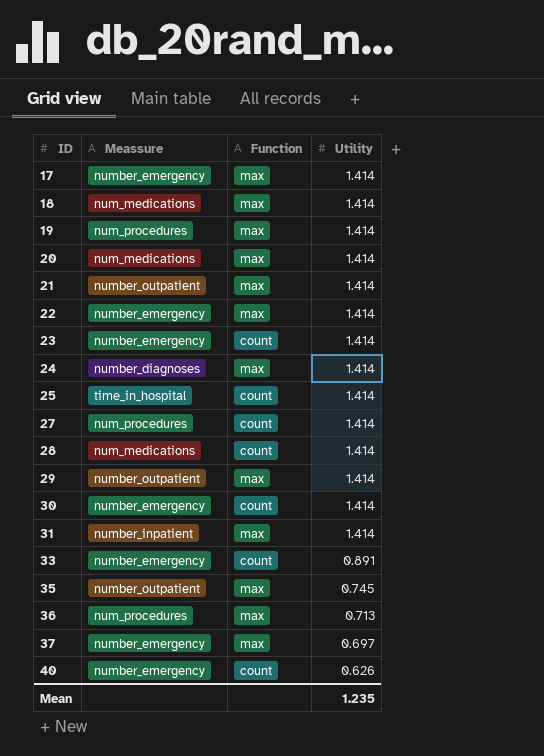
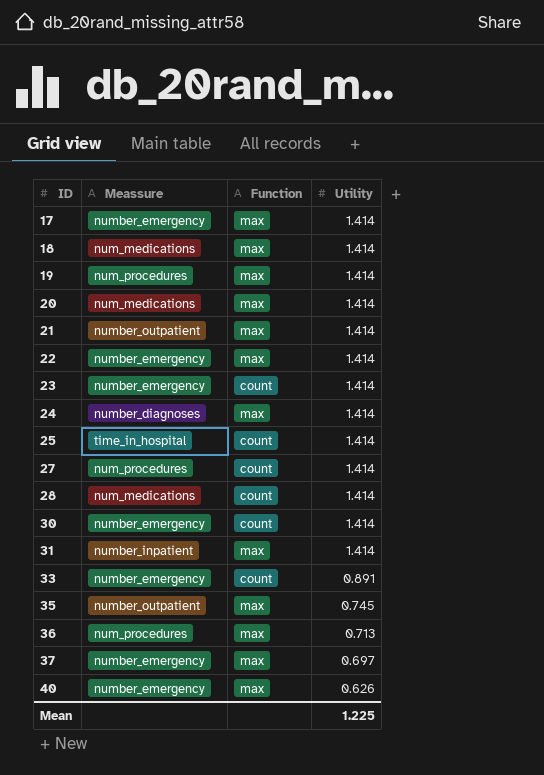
row 29: number_outpatient | max | 1.414 -> none
40 | Function: count -> max
Mean | Utility: 1.235 -> 1.225

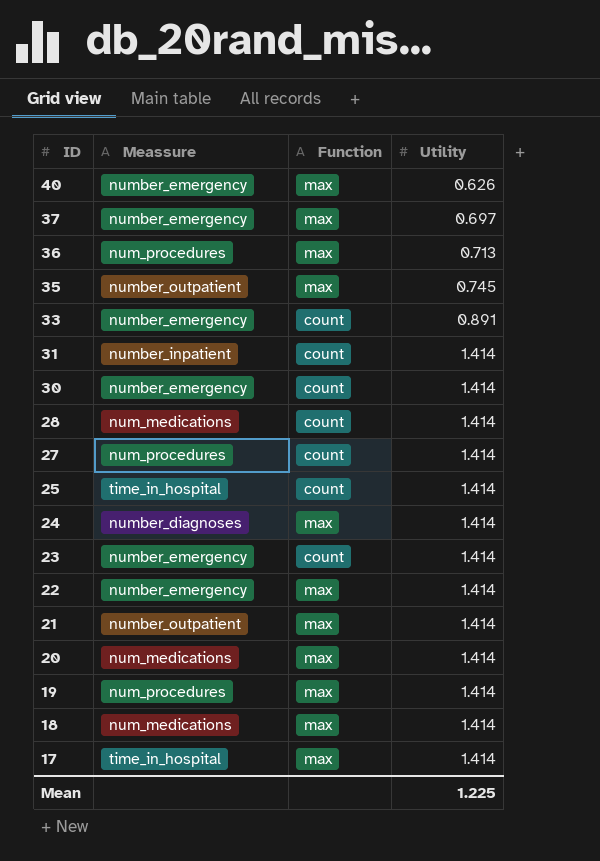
row order: ID ascending -> ID descending
31 | Function: max -> count
17 | Meassure: number_emergency -> time_in_hospital

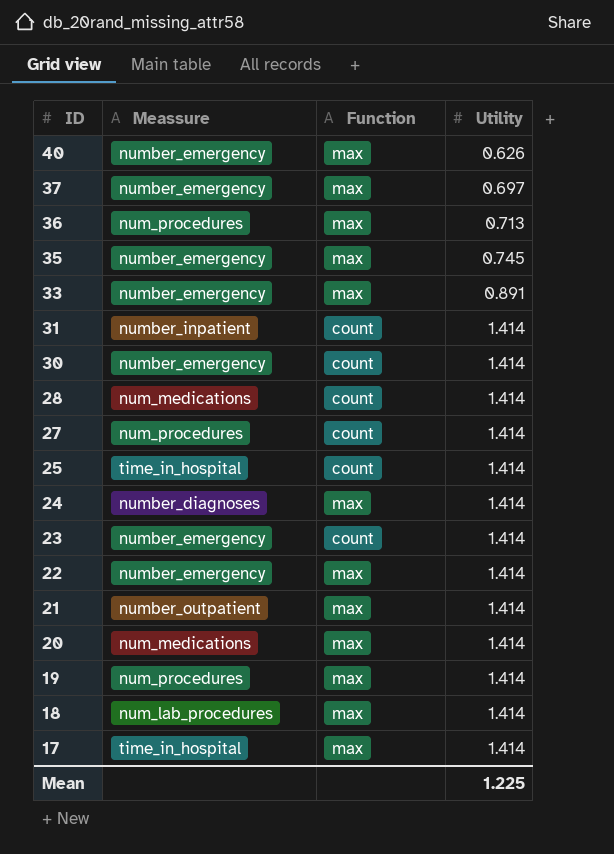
35 | Meassure: number_outpatient -> number_emergency
33 | Function: count -> max
18 | Meassure: num_medications -> num_lab_procedures

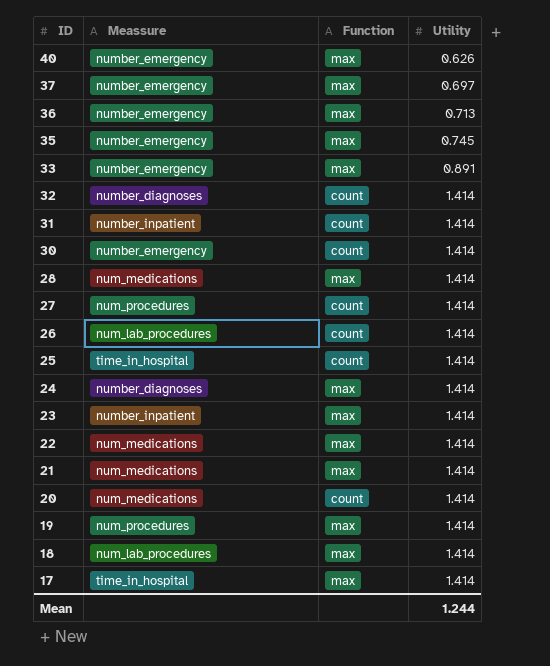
36 | Meassure: num_procedures -> number_emergency
row 32: none -> number_diagnoses | count | 1.414
28 | Function: count -> max
row 26: none -> num_lab_procedures | count | 1.414
23 | Meassure: number_emergency -> number_inpatient
23 | Function: count -> max
22 | Meassure: number_emergency -> num_medications
21 | Meassure: number_outpatient -> num_medications
20 | Function: max -> count
Mean | Utility: 1.225 -> 1.244

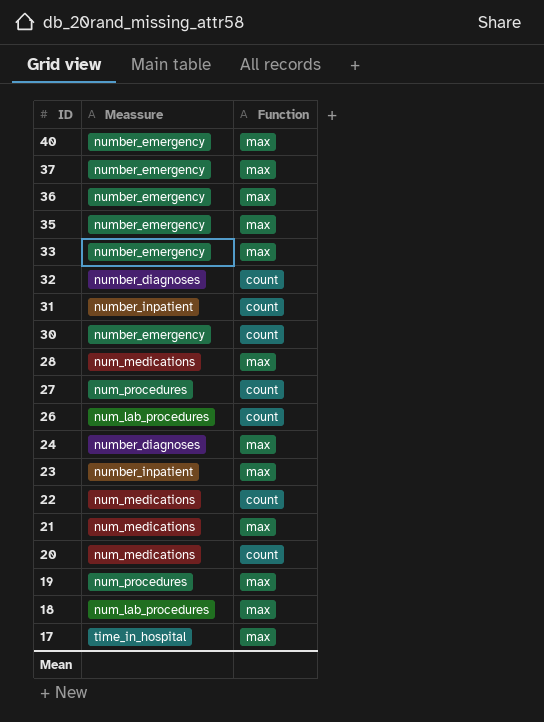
column Utility | position: 4 -> none
row 25: time_in_hospital | count | 1.414 -> none
22 | Function: max -> count

